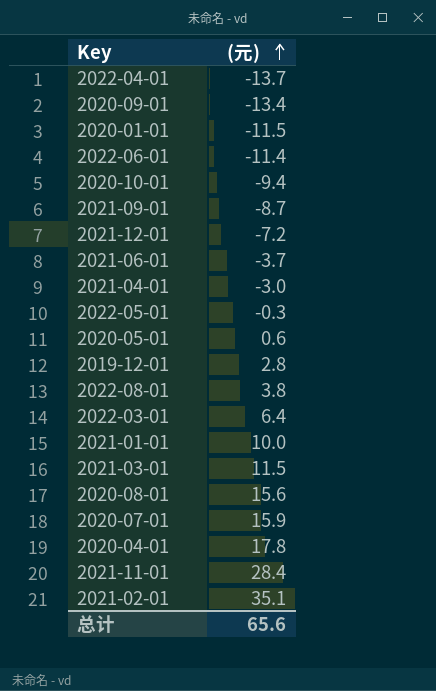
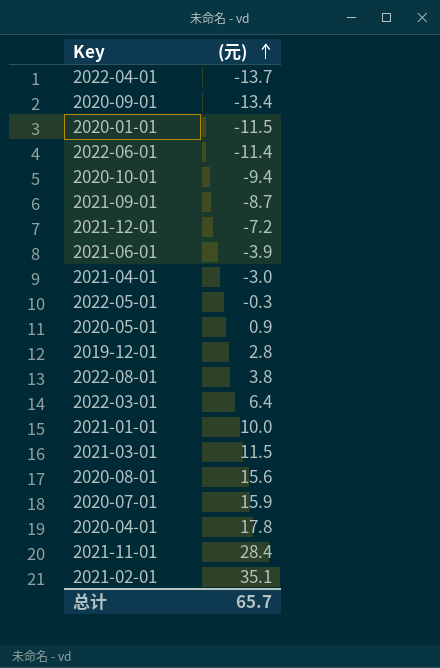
2021-06-01 | (元): -3.7 -> -3.9
2020-05-01 | (元): 0.6 -> 0.9
总计 | (元): 65.6 -> 65.7

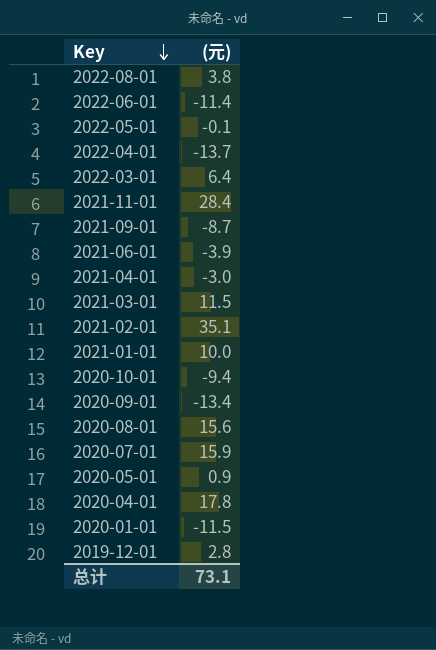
row order: (元) ascending -> Key descending
row 2021-12-01: -7.2 -> none
2022-05-01 | (元): -0.3 -> -0.1
总计 | (元): 65.7 -> 73.1

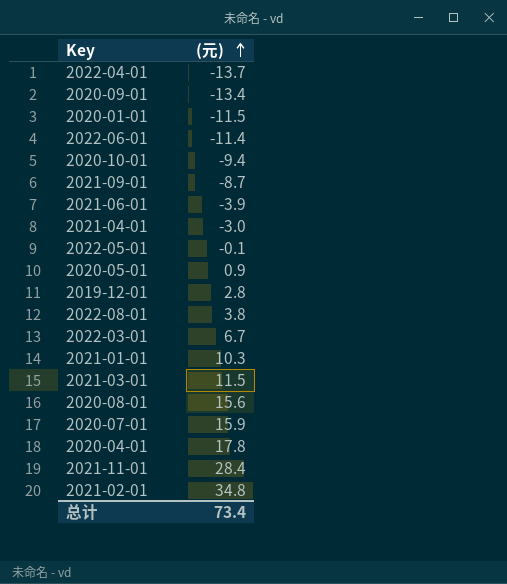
row order: Key descending -> (元) ascending
2022-03-01 | (元): 6.4 -> 6.7
2021-01-01 | (元): 10.0 -> 10.3
2021-02-01 | (元): 35.1 -> 34.8
总计 | (元): 73.1 -> 73.4

